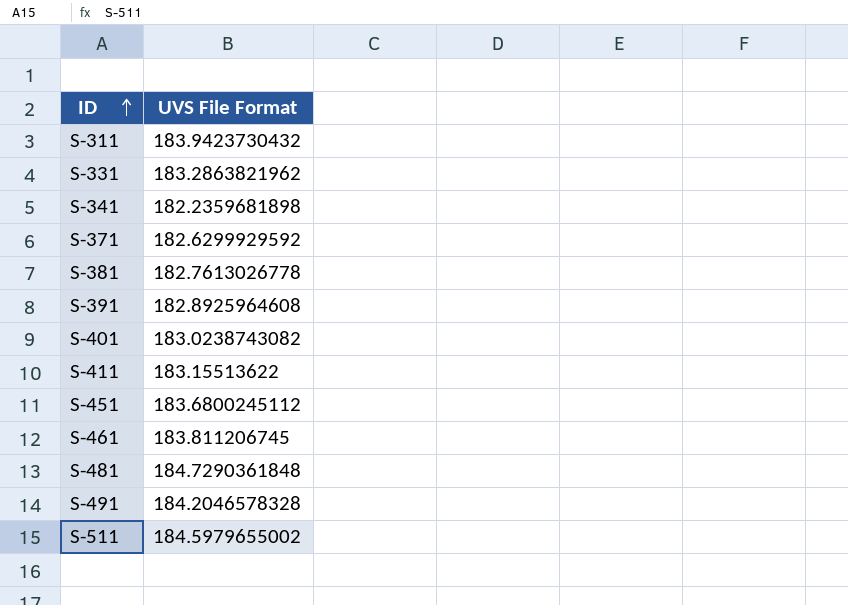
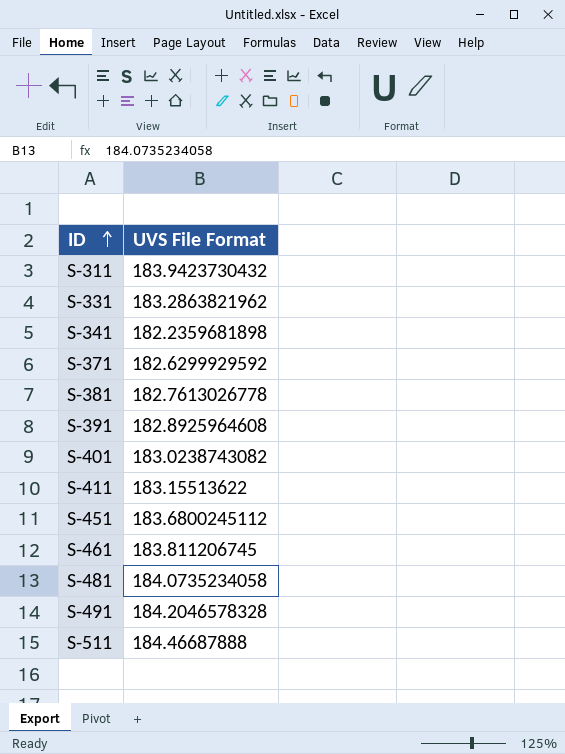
S-481 | UVS File Format: 184.7290361848 -> 184.0735234058
S-511 | UVS File Format: 184.5979655002 -> 184.46687888

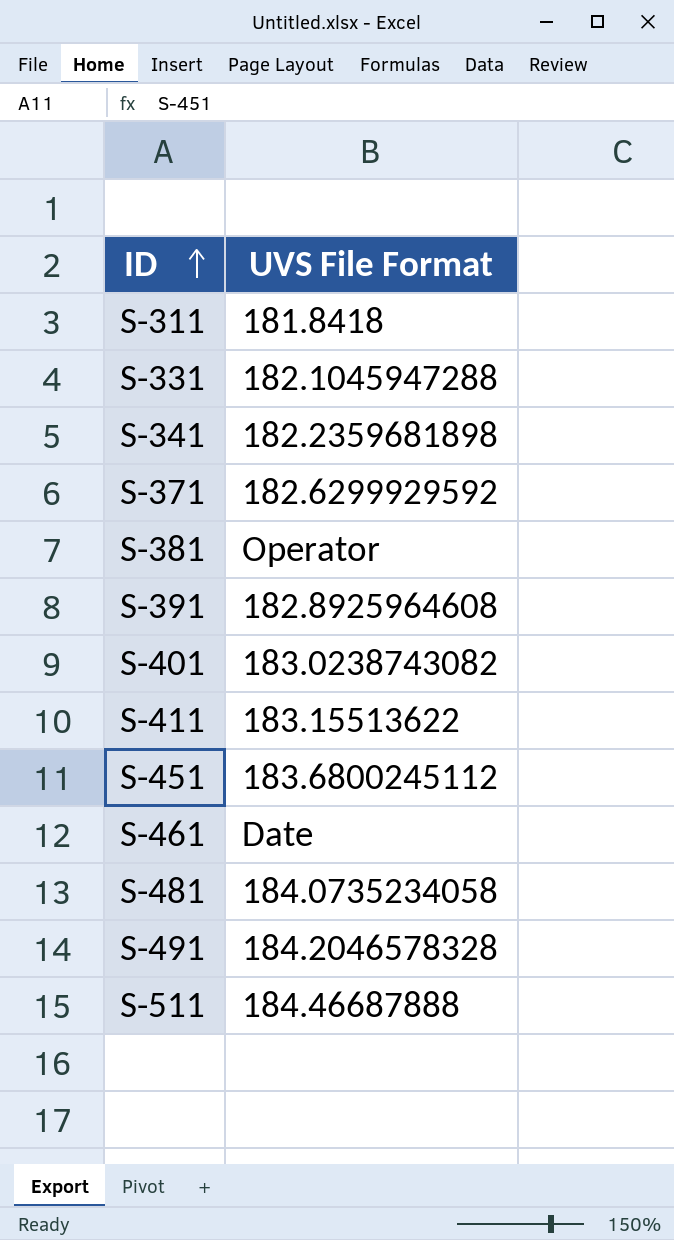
S-311 | UVS File Format: 183.9423730432 -> 181.8418
S-331 | UVS File Format: 183.2863821962 -> 182.1045947288
S-381 | UVS File Format: 182.7613026778 -> Operator
S-461 | UVS File Format: 183.811206745 -> Date

